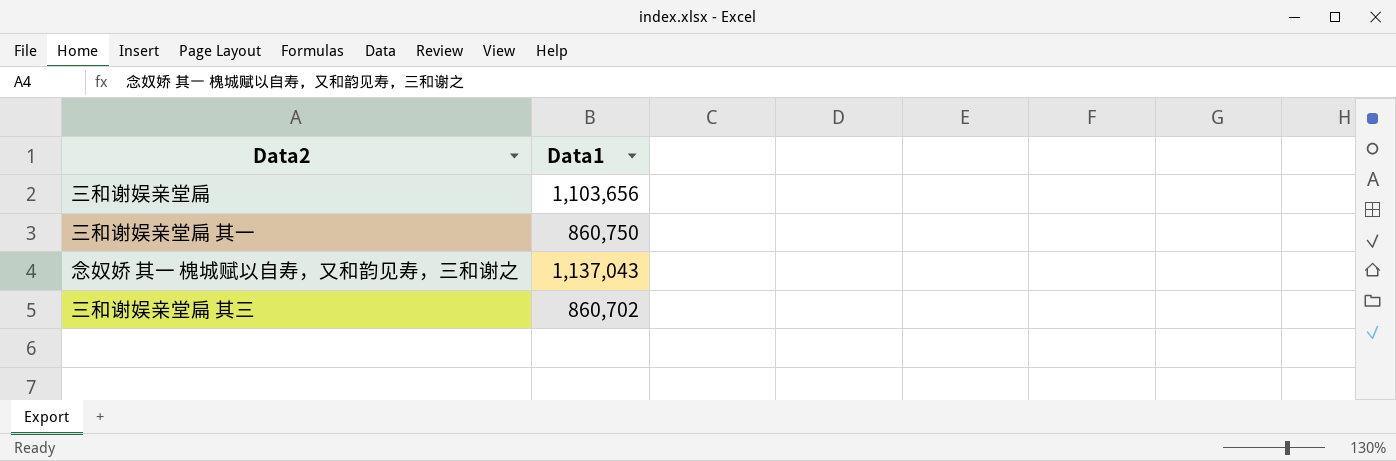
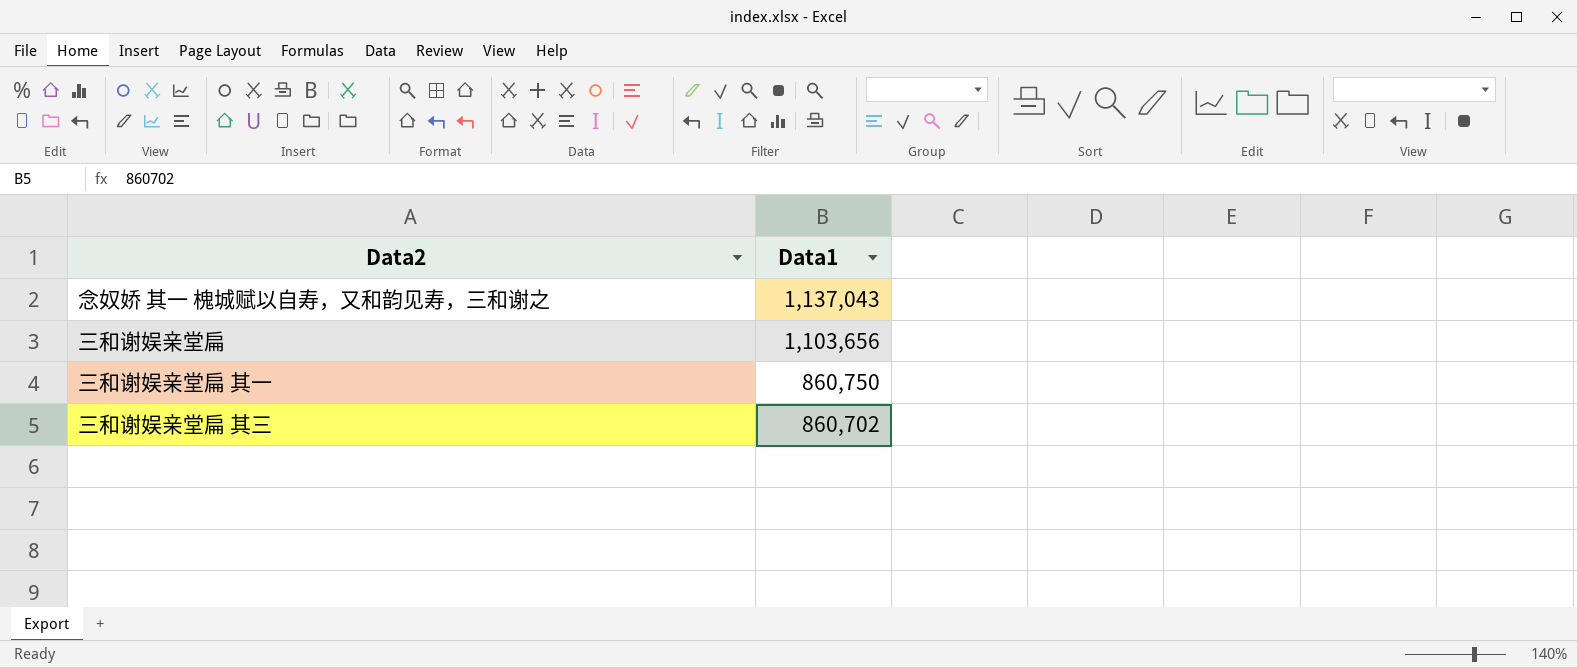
row order: none -> Data1 descending

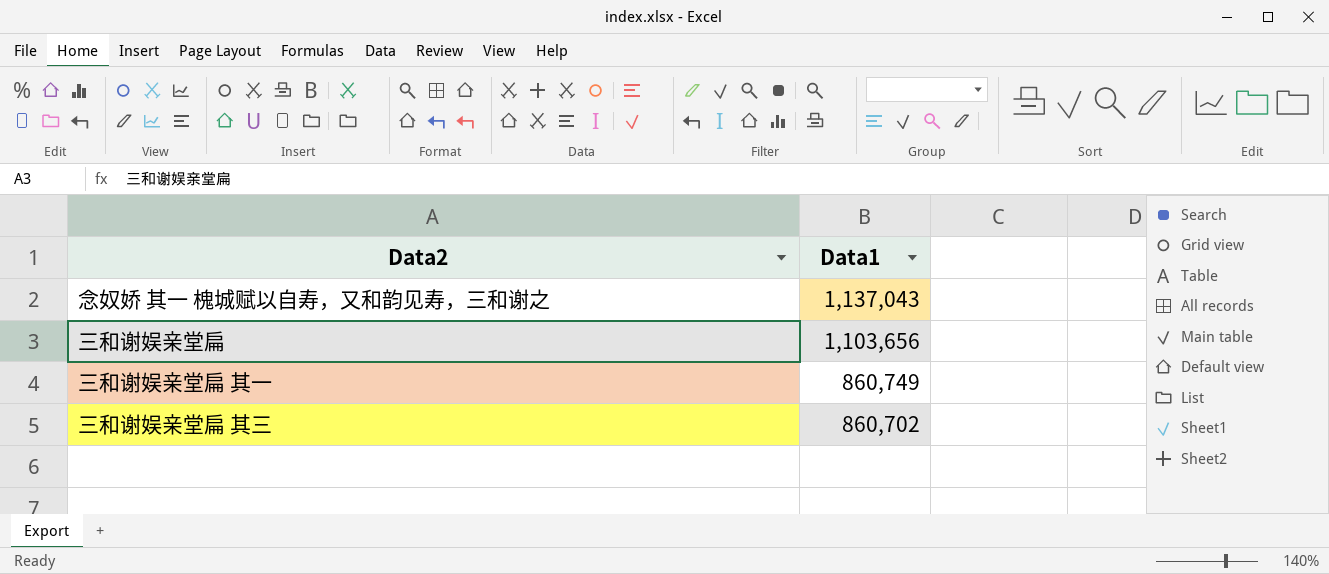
三和谢娱亲堂扁 其一 | Data1: 860,750 -> 860,749

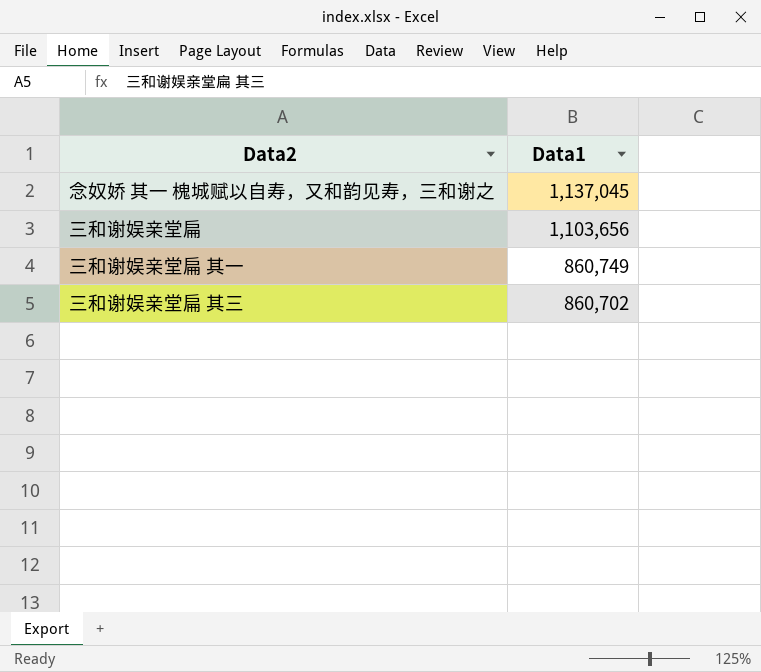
念奴娇 其一 槐城赋以自寿，又和韵见寿，三和谢之 | Data1: 1,137,043 -> 1,137,045

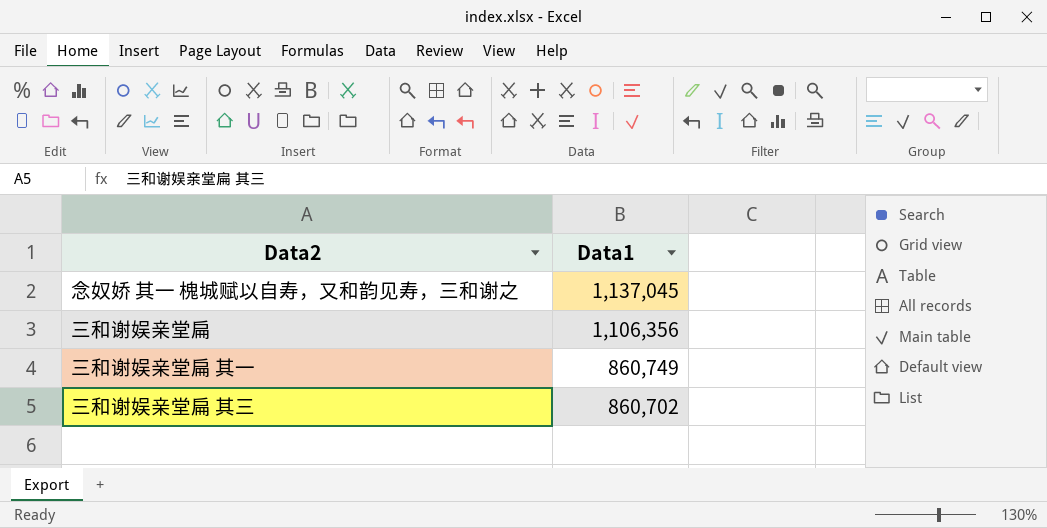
三和谢娱亲堂扁 | Data1: 1,103,656 -> 1,106,356

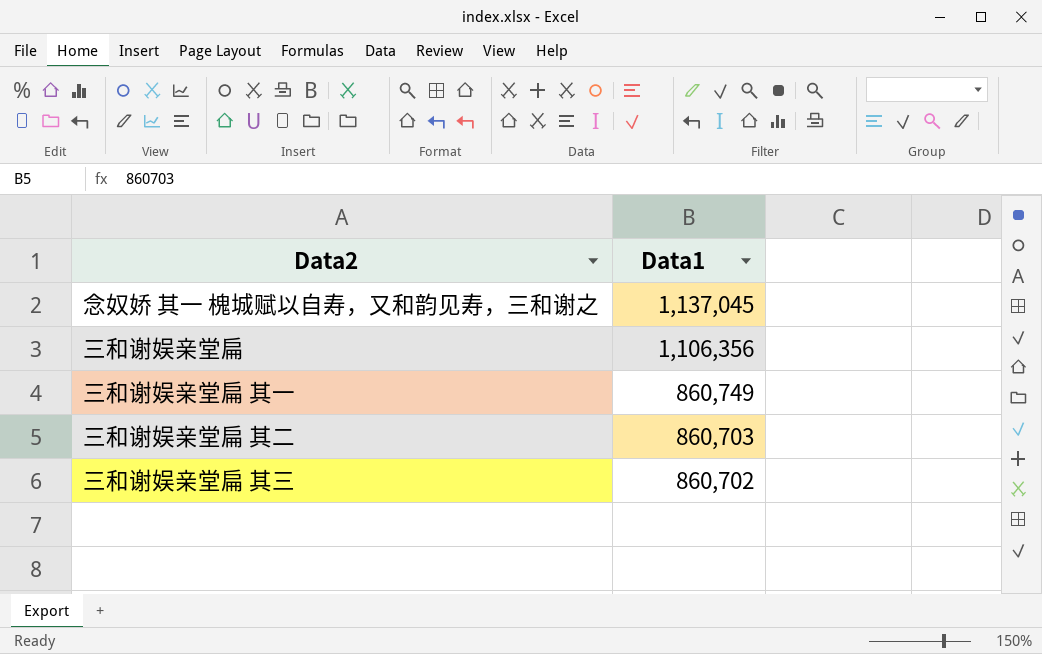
row 三和谢娱亲堂扁 其二: none -> 860,703

